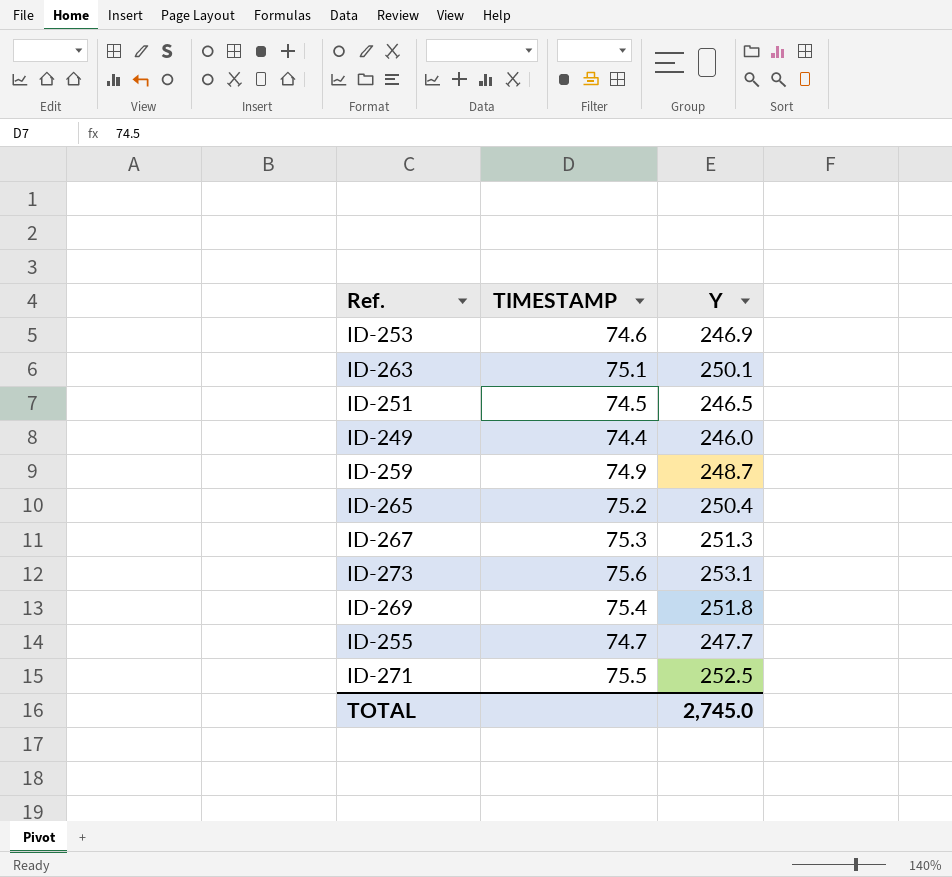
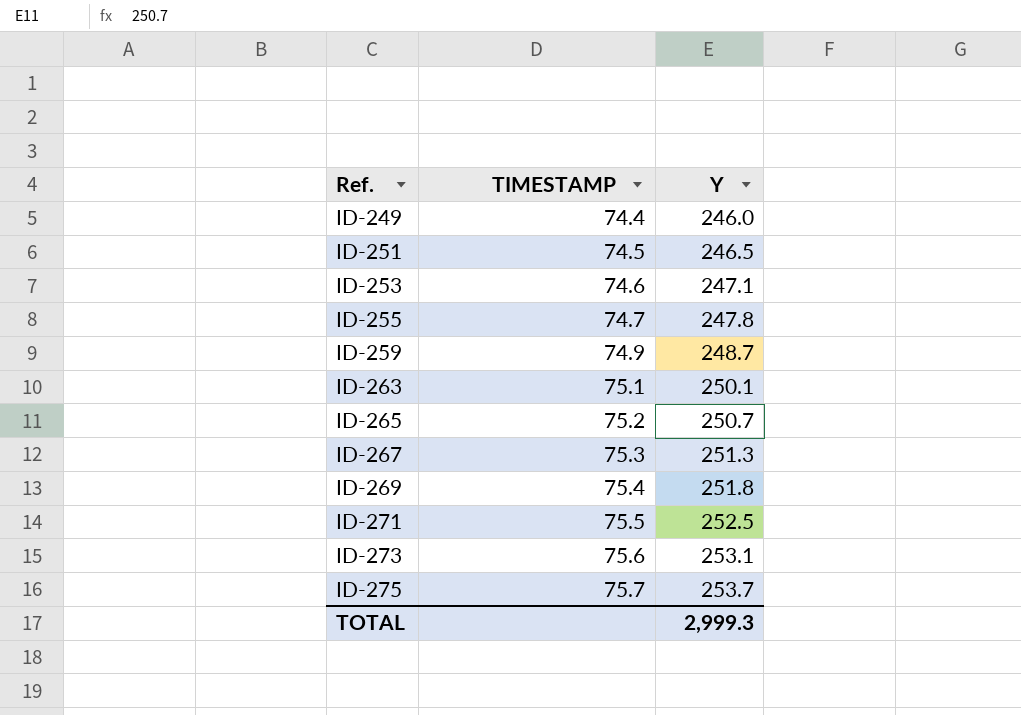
row order: none -> Ref. ascending
ID-253 | Y: 246.9 -> 247.1
ID-255 | Y: 247.7 -> 247.8
ID-265 | Y: 250.4 -> 250.7
row ID-275: none -> 75.7 | 253.7
TOTAL | Y: 2,745.0 -> 2,999.3

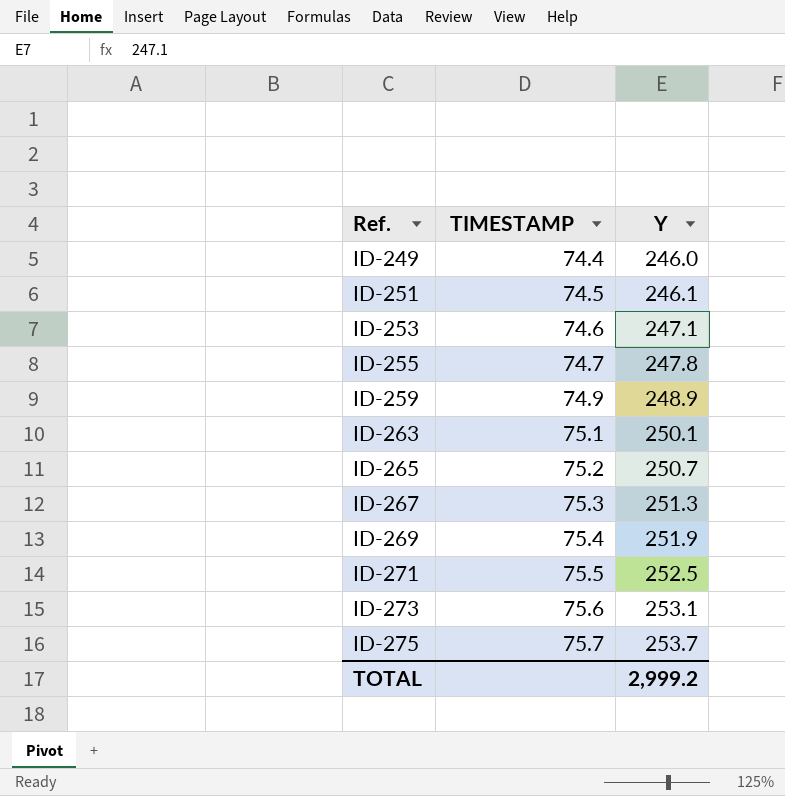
ID-251 | Y: 246.5 -> 246.1
ID-259 | Y: 248.7 -> 248.9
ID-269 | Y: 251.8 -> 251.9
TOTAL | Y: 2,999.3 -> 2,999.2

